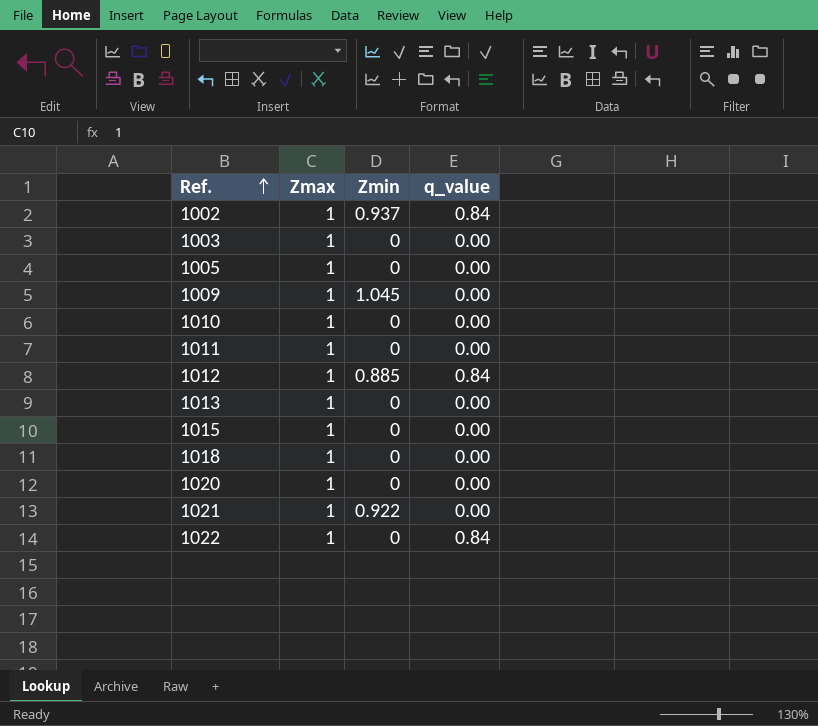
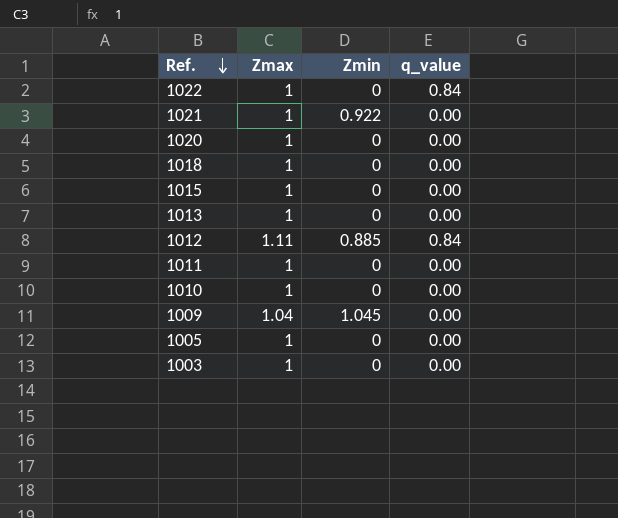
row order: Ref. ascending -> Ref. descending
row 1002: 1 | 0.937 | 0.84 -> none
1012 | Zmax: 1 -> 1.11
1009 | Zmax: 1 -> 1.04

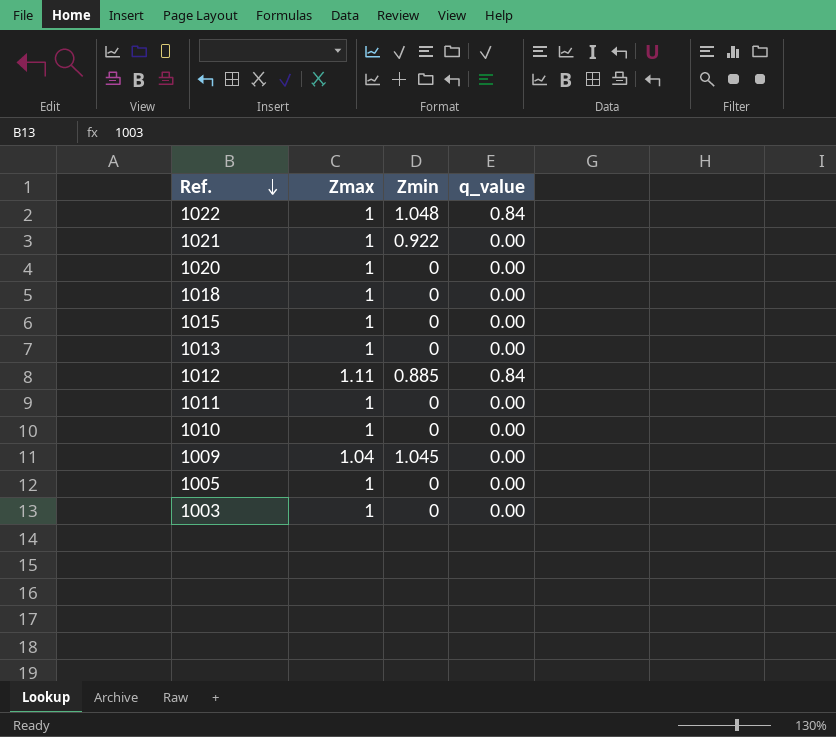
1022 | Zmin: 0 -> 1.048

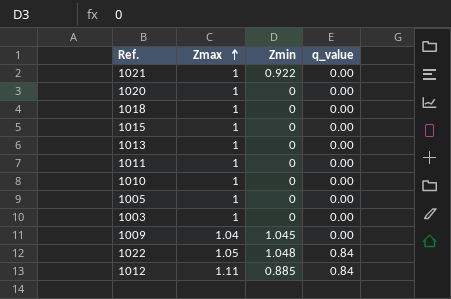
row order: Ref. descending -> Zmax ascending
1022 | Zmax: 1 -> 1.05

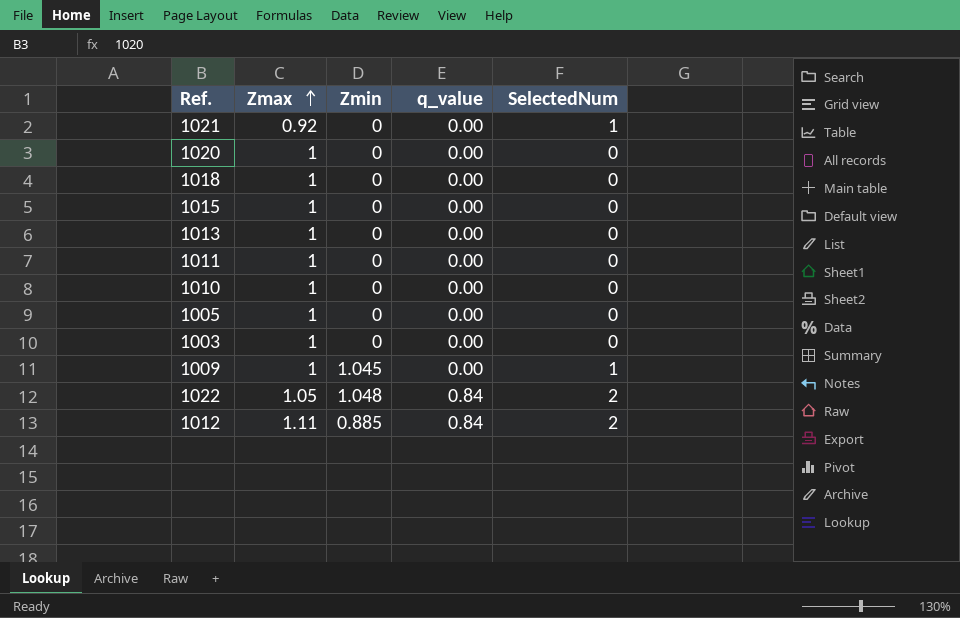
column SelectedNum | position: none -> 5
1021 | Zmax: 1 -> 0.92
1021 | Zmin: 0.922 -> 0
1009 | Zmax: 1.04 -> 1

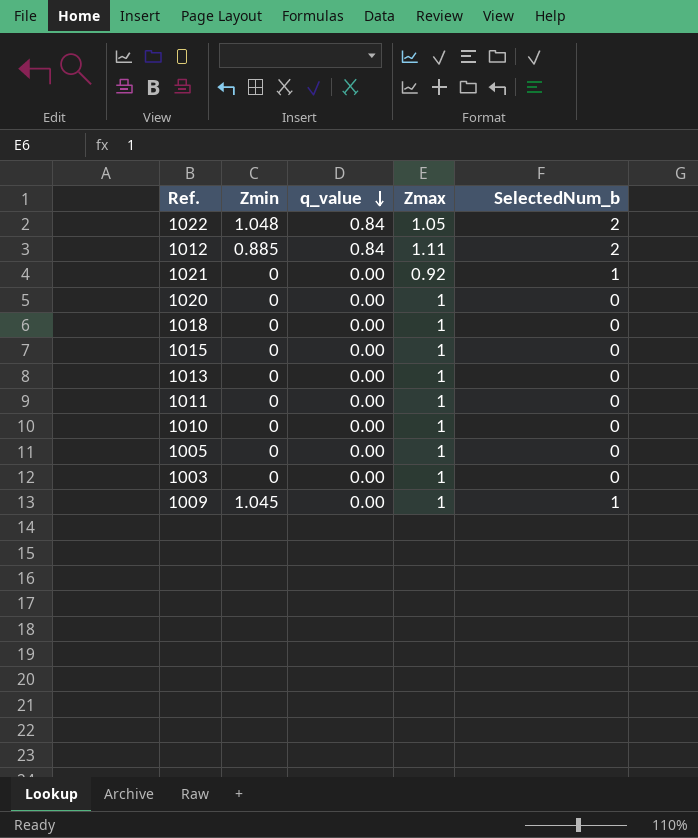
row order: Zmax ascending -> q_value descending
column Zmax | position: 2 -> 4
column name: SelectedNum -> SelectedNum_b

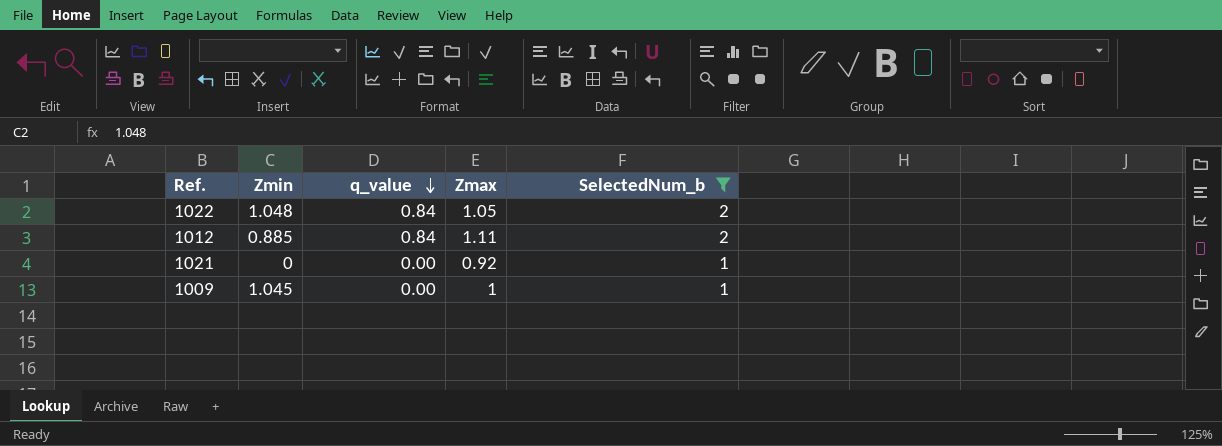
filter: none -> SelectedNum_b != 0

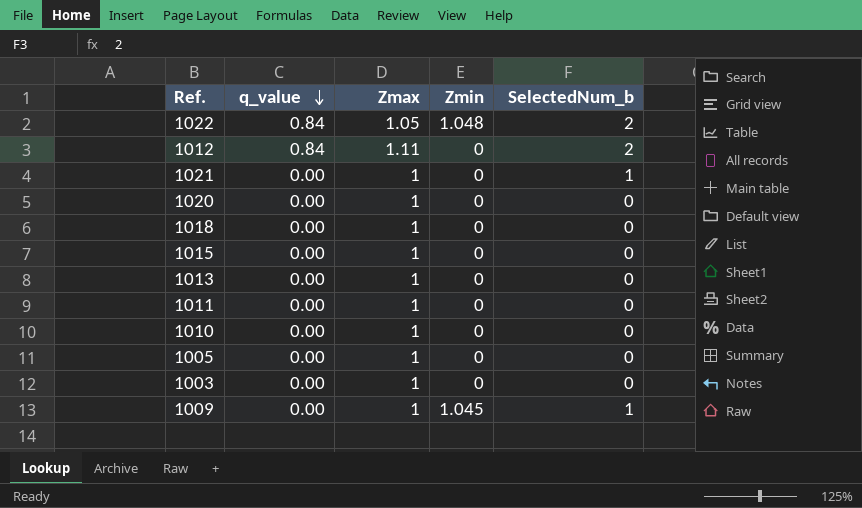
filter: SelectedNum_b != 0 -> none
column Zmin | position: 2 -> 4
1012 | Zmin: 0.885 -> 0
1021 | Zmax: 0.92 -> 1

